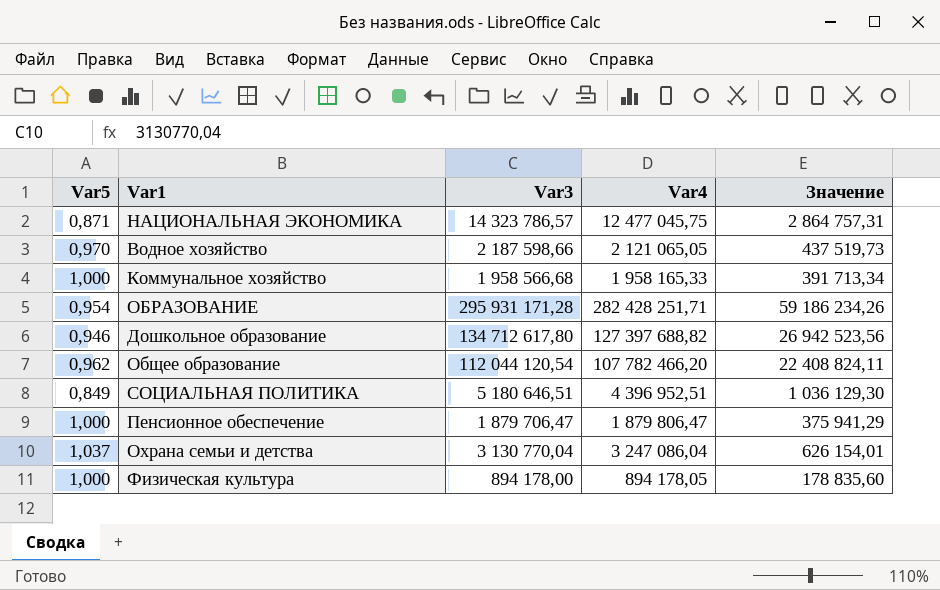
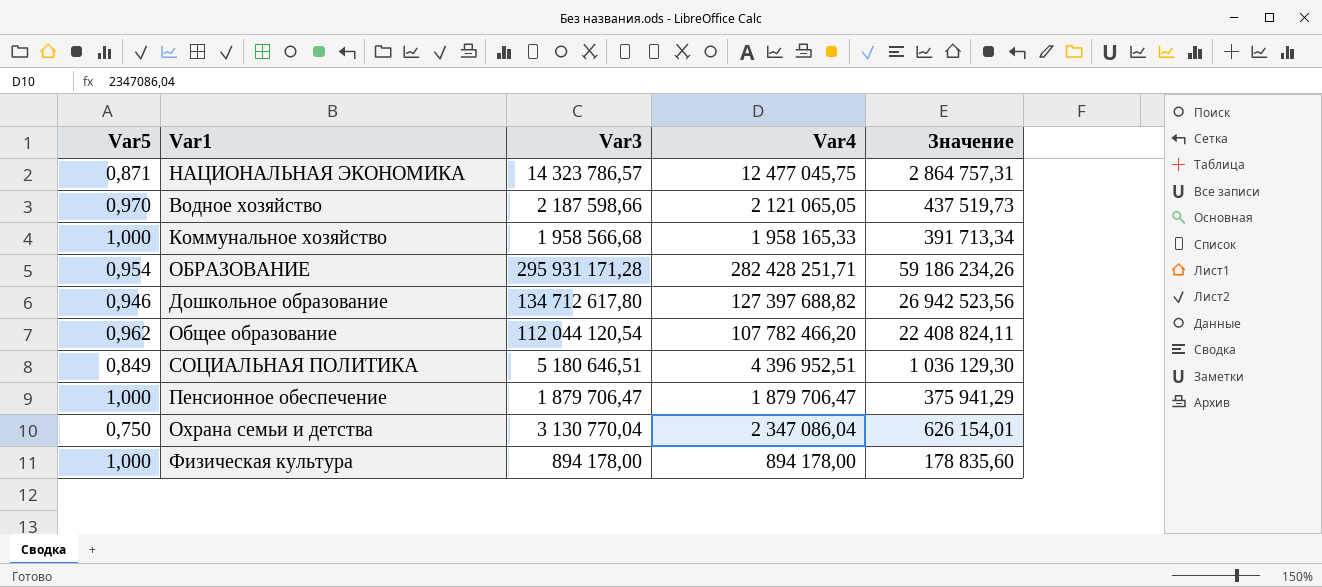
Пенсионное обеспечение | Var4: 1 879 806,47 -> 1 879 706,47
Охрана семьи и детства | Var5: 1,037 -> 0,750
Охрана семьи и детства | Var4: 3 247 086,04 -> 2 347 086,04
Физическая культура | Var4: 894 178,05 -> 894 178,00

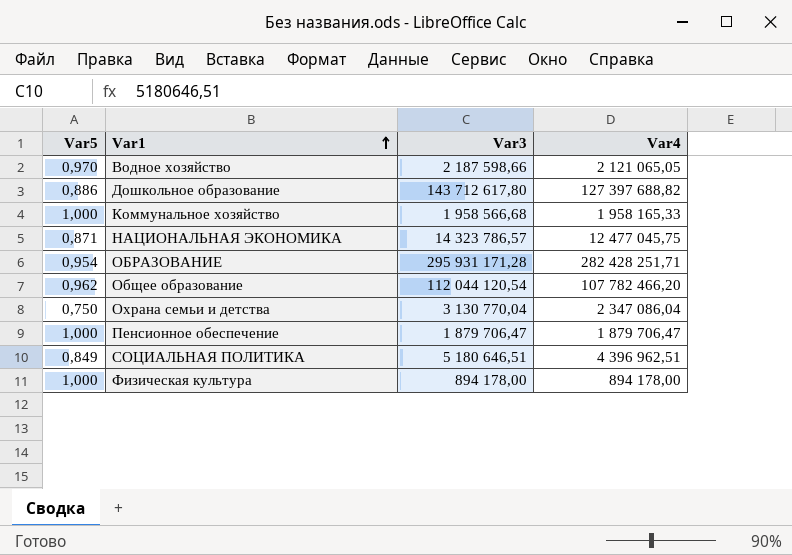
row order: none -> Var1 ascending
column Значение | formula: [Var3] * 0,2 -> none
Дошкольное образование | Var5: 0,946 -> 0,886
Дошкольное образование | Var3: 134 712 617,80 -> 143 712 617,80
СОЦИАЛЬНАЯ ПОЛИТИКА | Var4: 4 396 952,51 -> 4 396 962,51

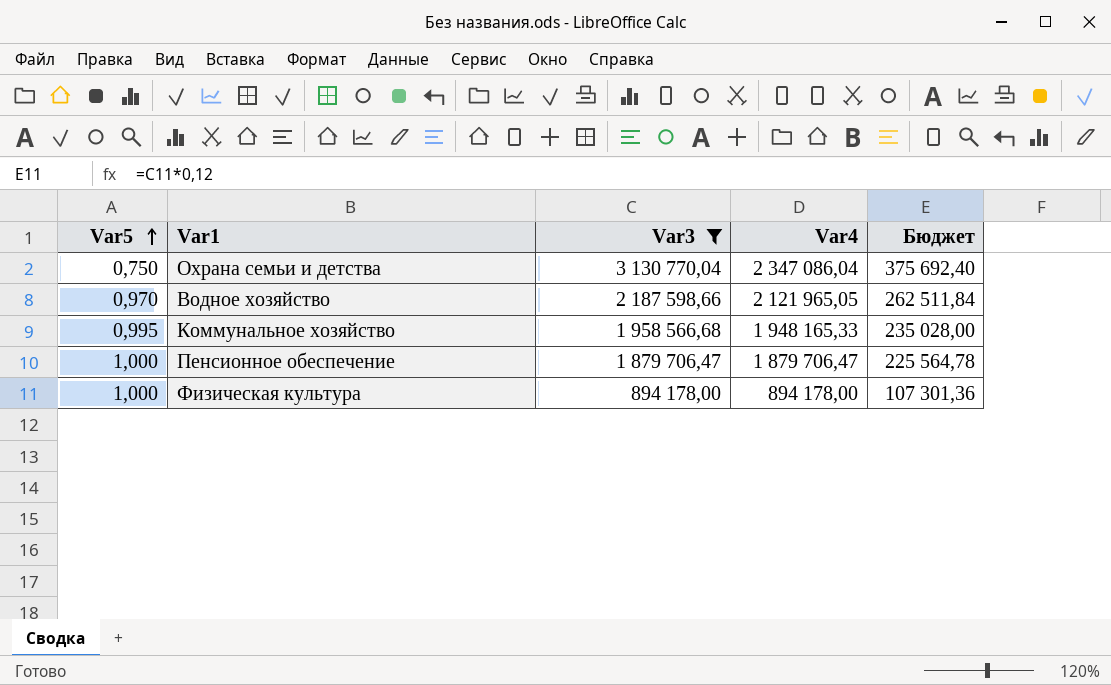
filter: none -> Var3 <= 3 130 770,04
row order: Var1 ascending -> Var5 ascending
column Бюджет | formula: none -> [Var3] * 0,12
Водное хозяйство | Var4: 2 121 065,05 -> 2 121 965,05
Коммунальное хозяйство | Var5: 1,000 -> 0,995
Коммунальное хозяйство | Var4: 1 958 165,33 -> 1 948 165,33

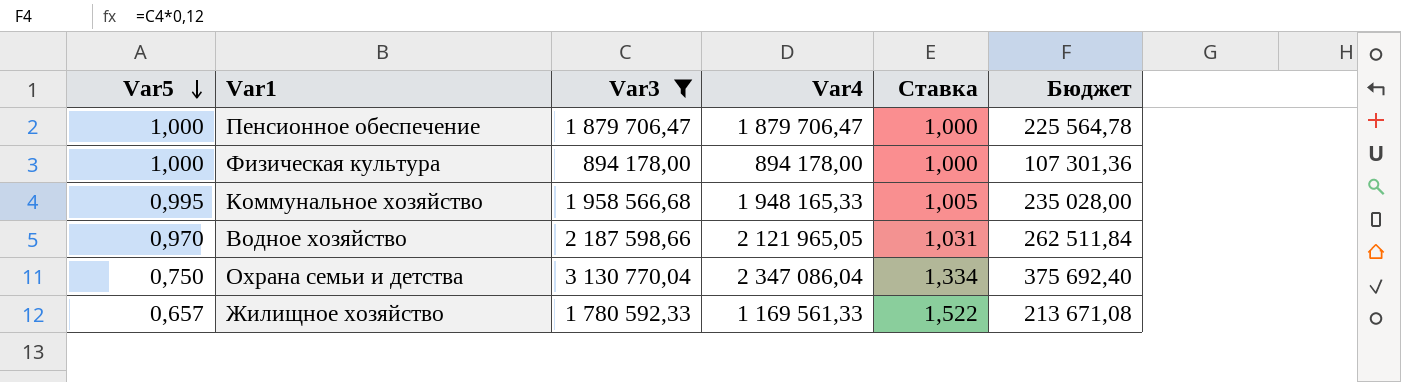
row order: Var5 ascending -> Var5 descending
column Ставка | formula: none -> [Var3] / [Var4]
row Жилищное хозяйство: none -> 0,657 | 1 780 592,33 | 1 169 561,33 | 1,522 | 213 671,08

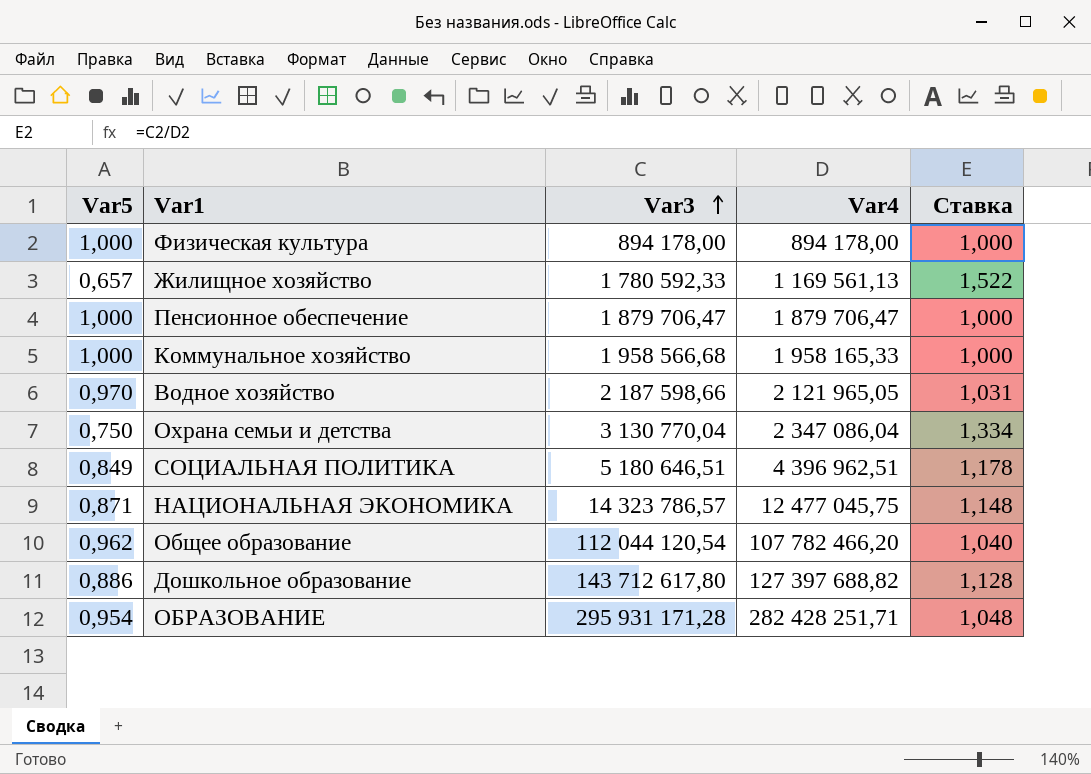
filter: Var3 <= 3 130 770,04 -> none
row order: Var5 descending -> Var3 ascending
column Бюджет | formula: [Var3] * 0,12 -> none
Жилищное хозяйство | Var4: 1 169 561,33 -> 1 169 561,13
Коммунальное хозяйство | Var5: 0,995 -> 1,000
Коммунальное хозяйство | Var4: 1 948 165,33 -> 1 958 165,33
Коммунальное хозяйство | Ставка: 1,005 -> 1,000

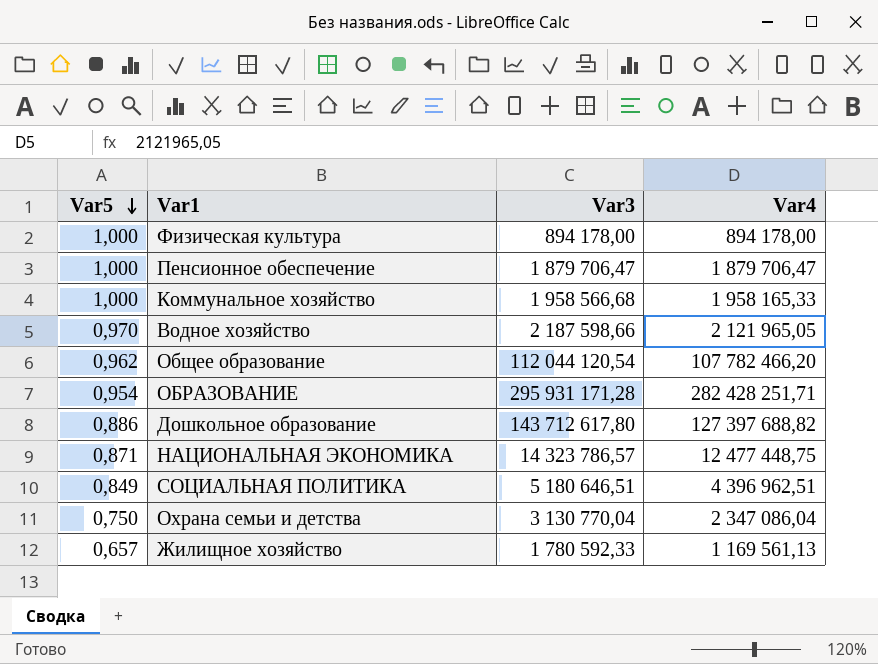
row order: Var3 ascending -> Var5 descending
column Ставка | formula: [Var3] / [Var4] -> none
НАЦИОНАЛЬНАЯ ЭКОНОМИКА | Var4: 12 477 045,75 -> 12 477 448,75

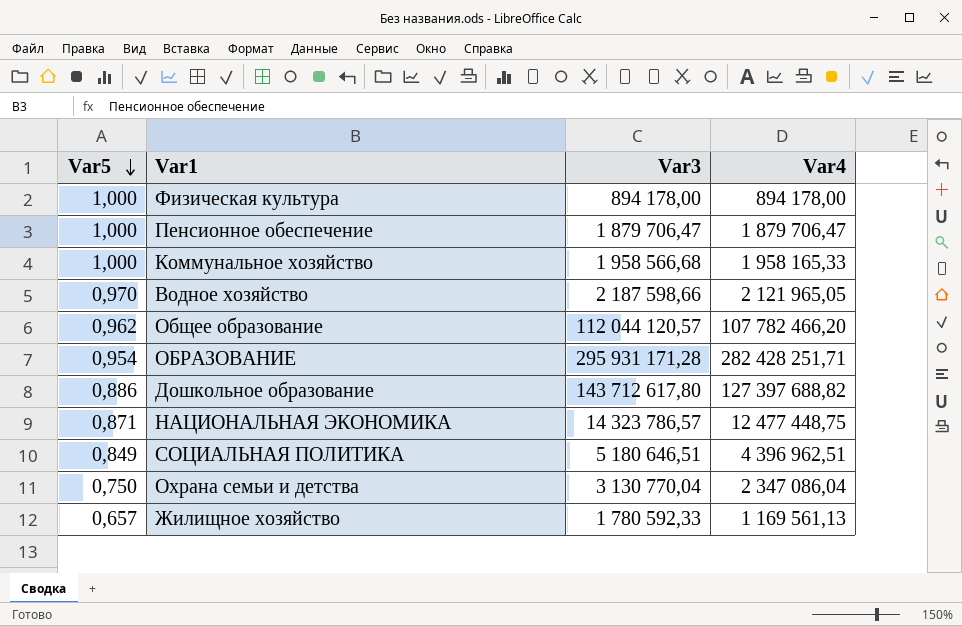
Общее образование | Var3: 112 044 120,54 -> 112 044 120,57

